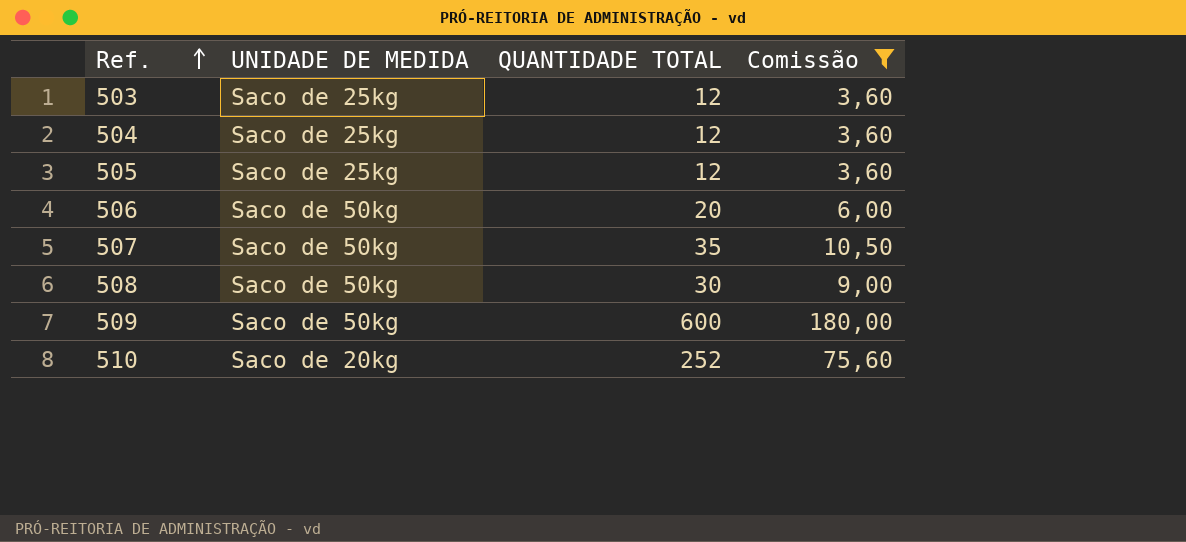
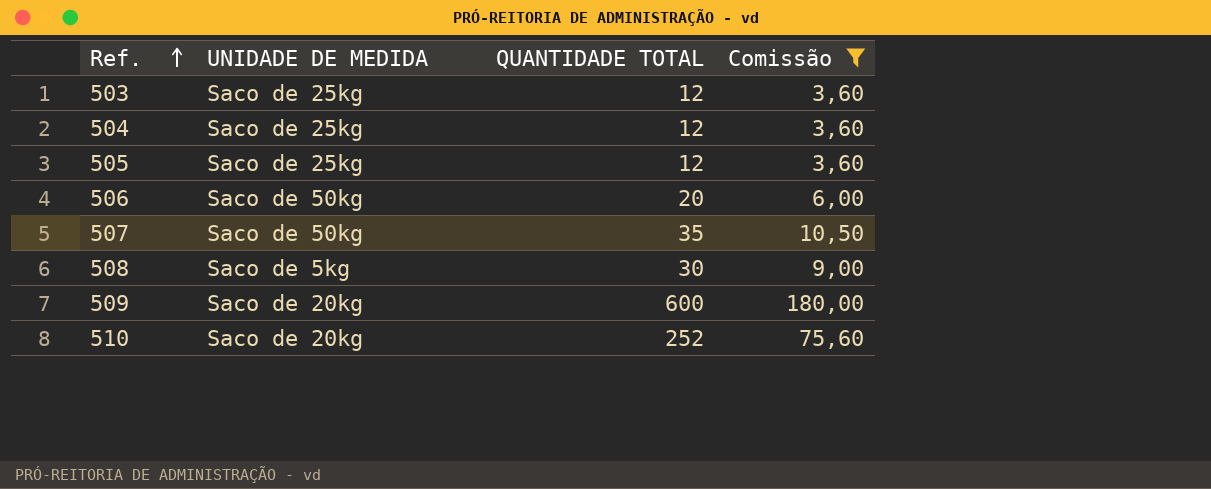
508 | UNIDADE DE MEDIDA: Saco de 50kg -> Saco de 5kg
509 | UNIDADE DE MEDIDA: Saco de 50kg -> Saco de 20kg

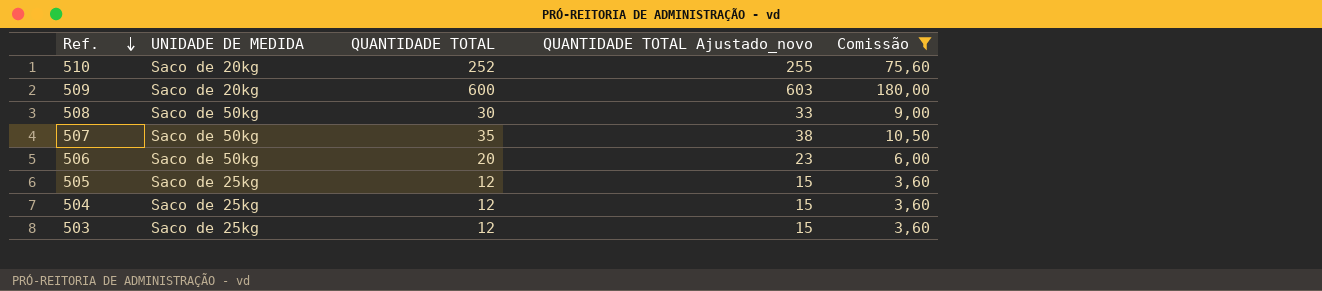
row order: Ref. ascending -> Ref. descending
column QUANTIDADE TOTAL Ajustado_novo | formula: none -> [QUANTIDADE TOTAL] + 3
508 | UNIDADE DE MEDIDA: Saco de 5kg -> Saco de 50kg

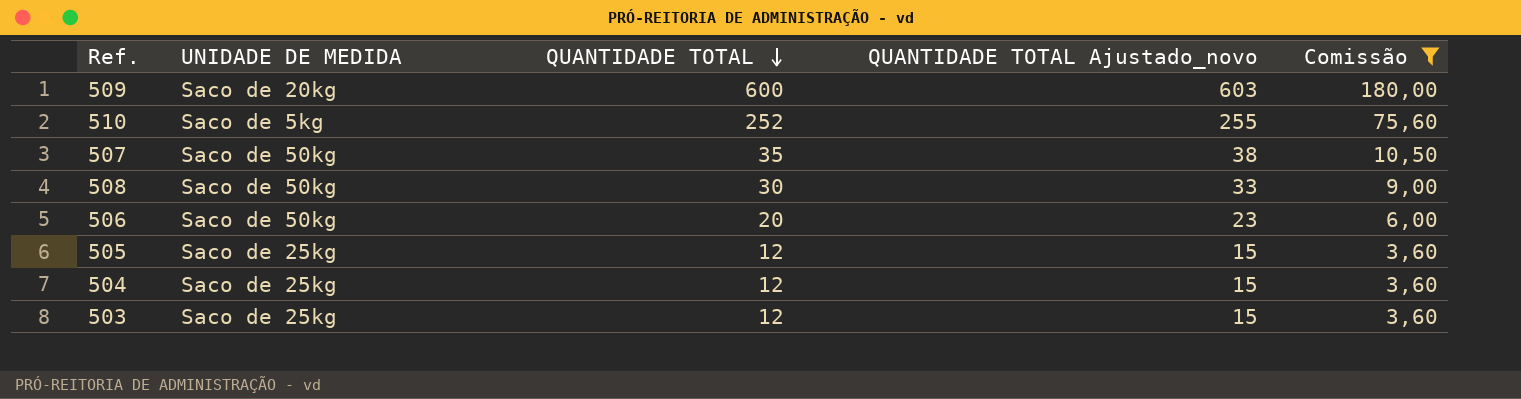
row order: Ref. descending -> QUANTIDADE TOTAL descending
510 | UNIDADE DE MEDIDA: Saco de 20kg -> Saco de 5kg

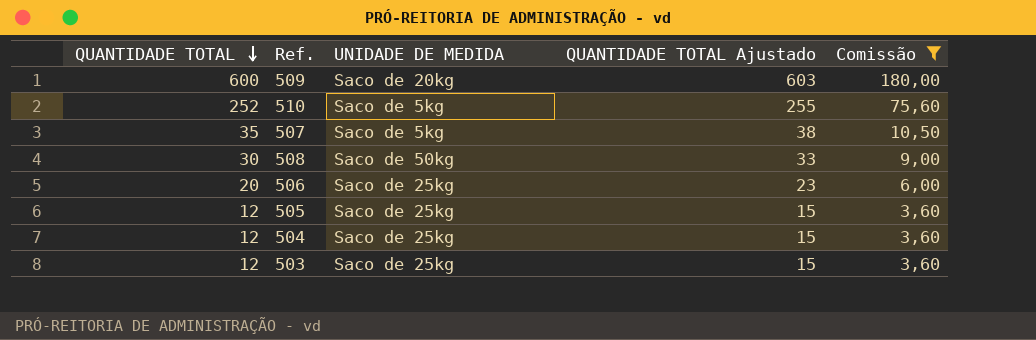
column QUANTIDADE TOTAL | position: 3 -> 1
column name: QUANTIDADE TOTAL Ajustado_novo -> QUANTIDADE TOTAL Ajustado
507 | UNIDADE DE MEDIDA: Saco de 50kg -> Saco de 5kg
506 | UNIDADE DE MEDIDA: Saco de 50kg -> Saco de 25kg

